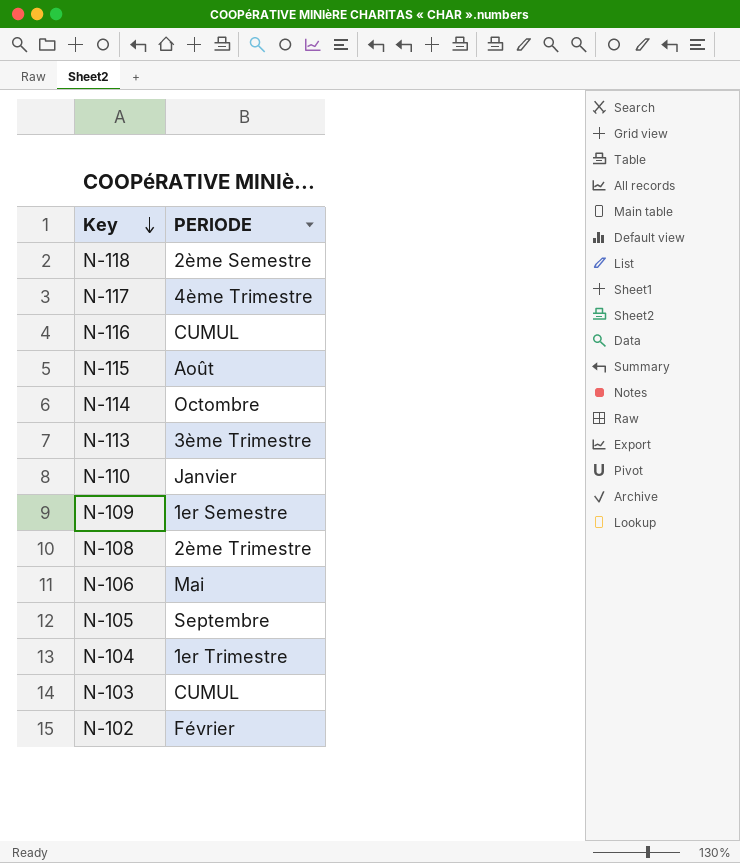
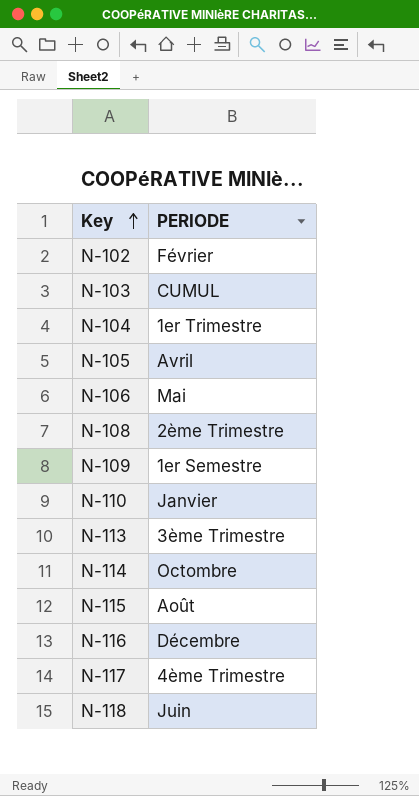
row order: Key descending -> Key ascending
N-105 | PERIODE: Septembre -> Avril
N-116 | PERIODE: CUMUL -> Décembre
N-118 | PERIODE: 2ème Semestre -> Juin

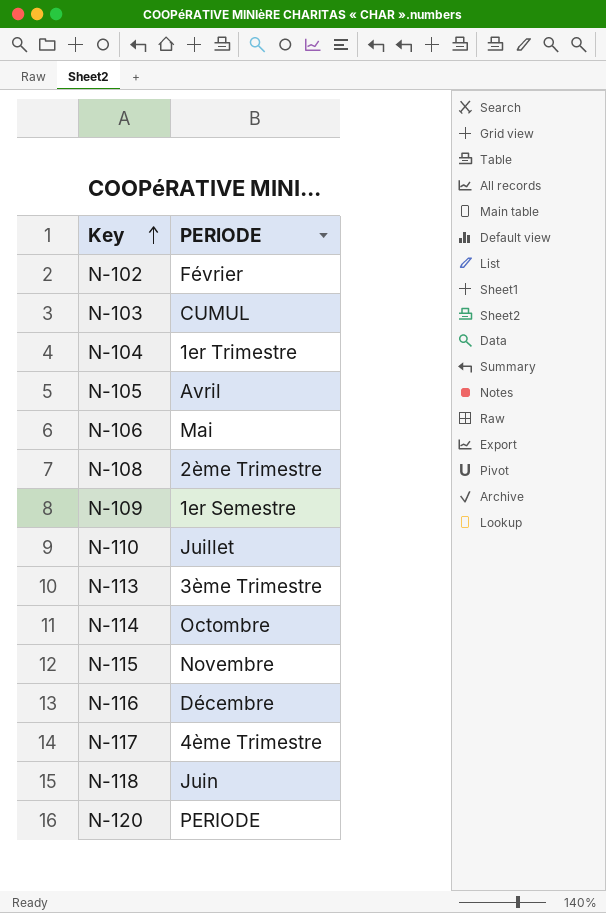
N-110 | PERIODE: Janvier -> Juillet
N-115 | PERIODE: Août -> Novembre
row N-120: none -> PERIODE

